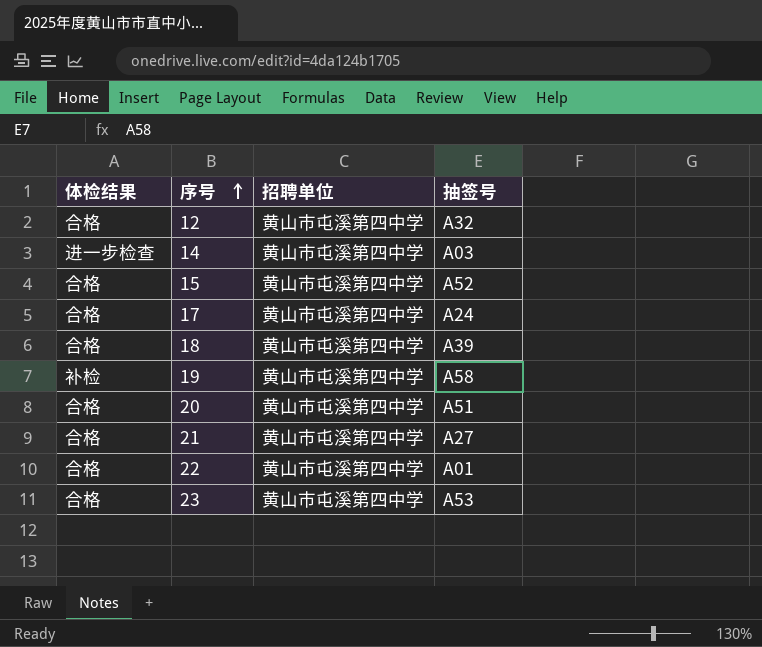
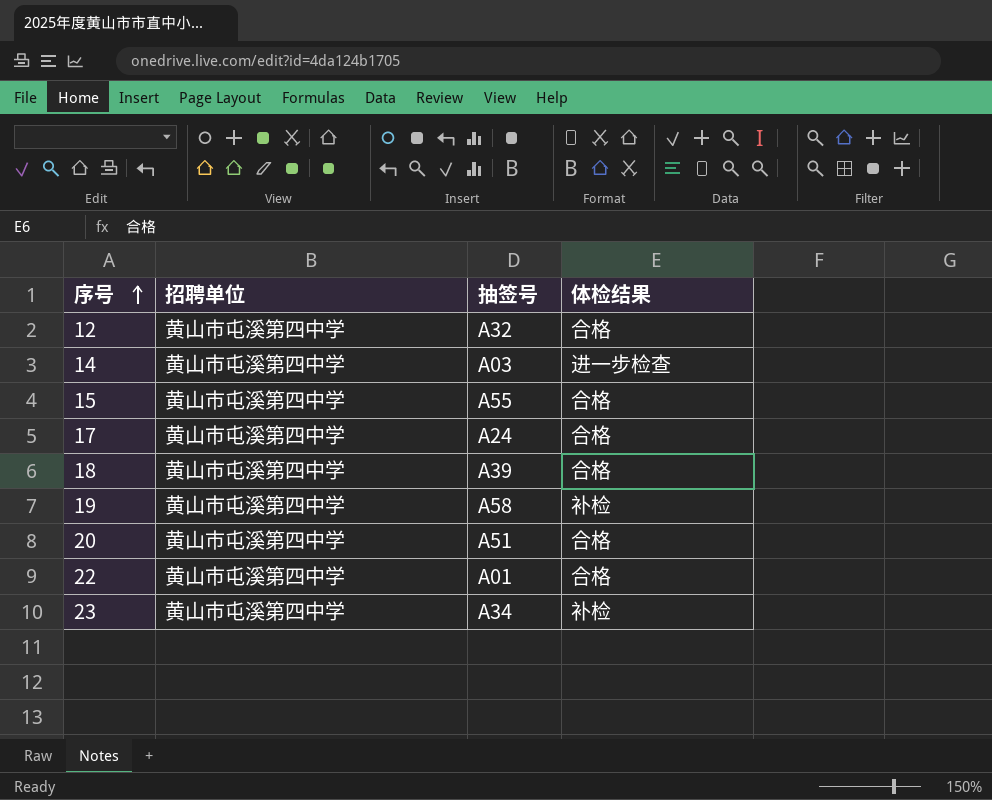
column 体检结果 | position: 1 -> 4
row 21: 合格 | 黄山市屯溪第四中学 | A27 -> none
15 | 抽签号: A52 -> A55
23 | 抽签号: A53 -> A34
23 | 体检结果: 合格 -> 补检

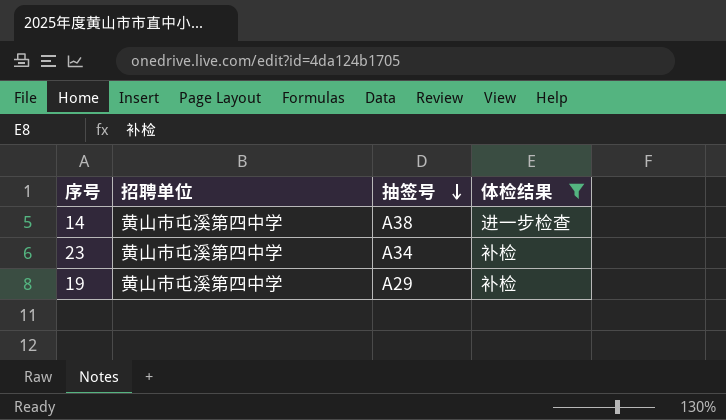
filter: none -> 体检结果 != 合格
row order: 序号 ascending -> 抽签号 descending
14 | 抽签号: A03 -> A38
19 | 抽签号: A58 -> A29

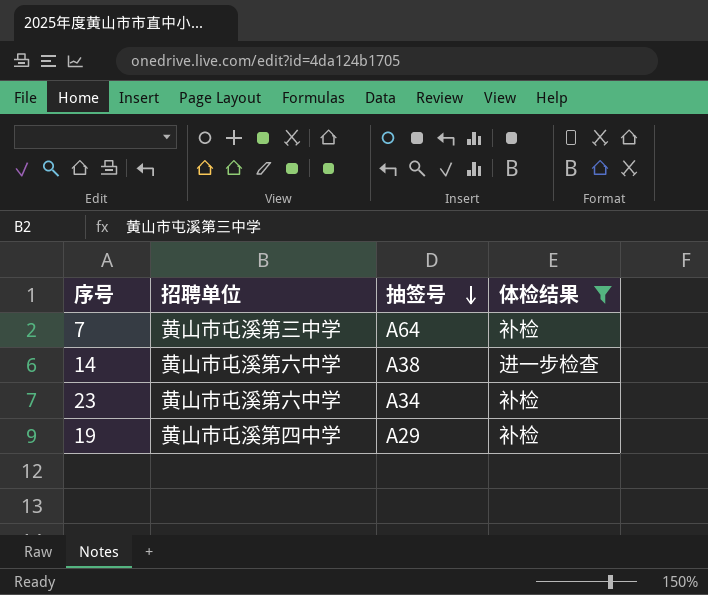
row 7: none -> 黄山市屯溪第三中学 | A64 | 补检
14 | 招聘单位: 黄山市屯溪第四中学 -> 黄山市屯溪第六中学
23 | 招聘单位: 黄山市屯溪第四中学 -> 黄山市屯溪第六中学

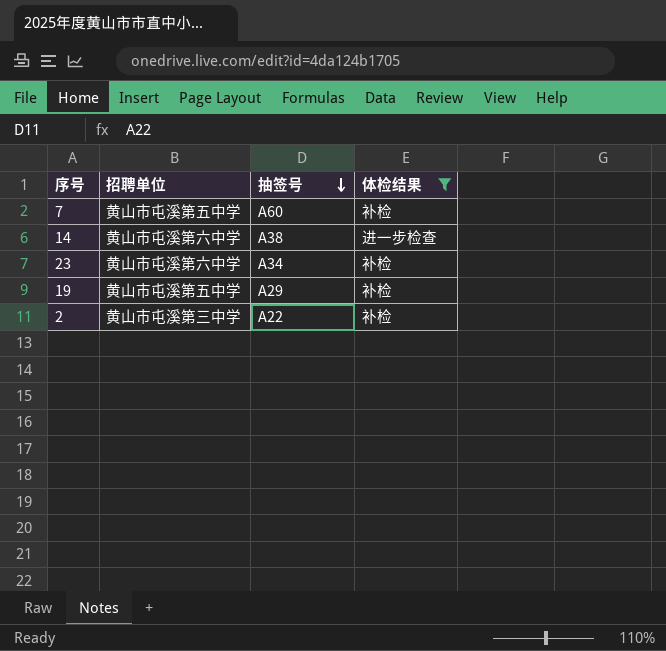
7 | 招聘单位: 黄山市屯溪第三中学 -> 黄山市屯溪第五中学
7 | 抽签号: A64 -> A60
19 | 招聘单位: 黄山市屯溪第四中学 -> 黄山市屯溪第五中学
row 2: none -> 黄山市屯溪第三中学 | A22 | 补检

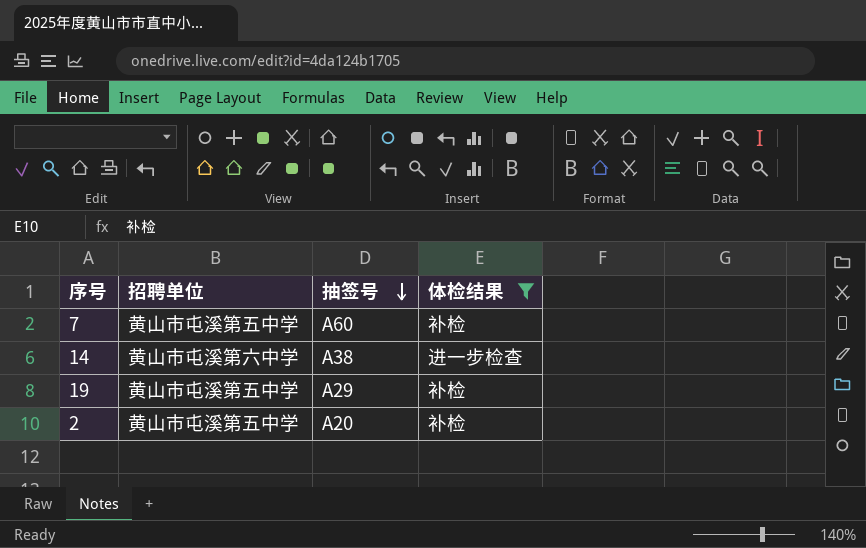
row 23: 黄山市屯溪第六中学 | A34 | 补检 -> none
2 | 招聘单位: 黄山市屯溪第三中学 -> 黄山市屯溪第五中学
2 | 抽签号: A22 -> A20

